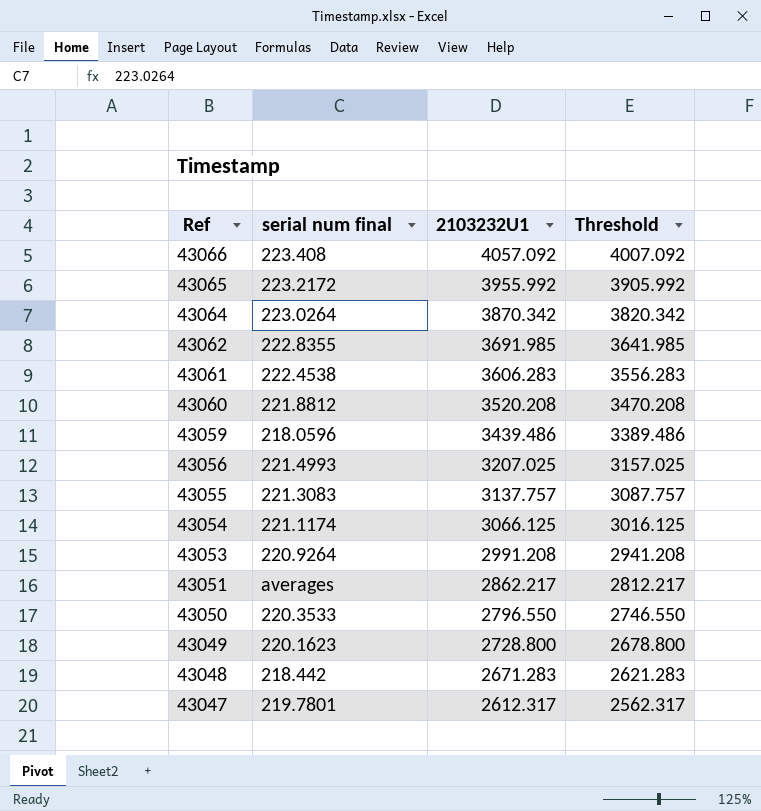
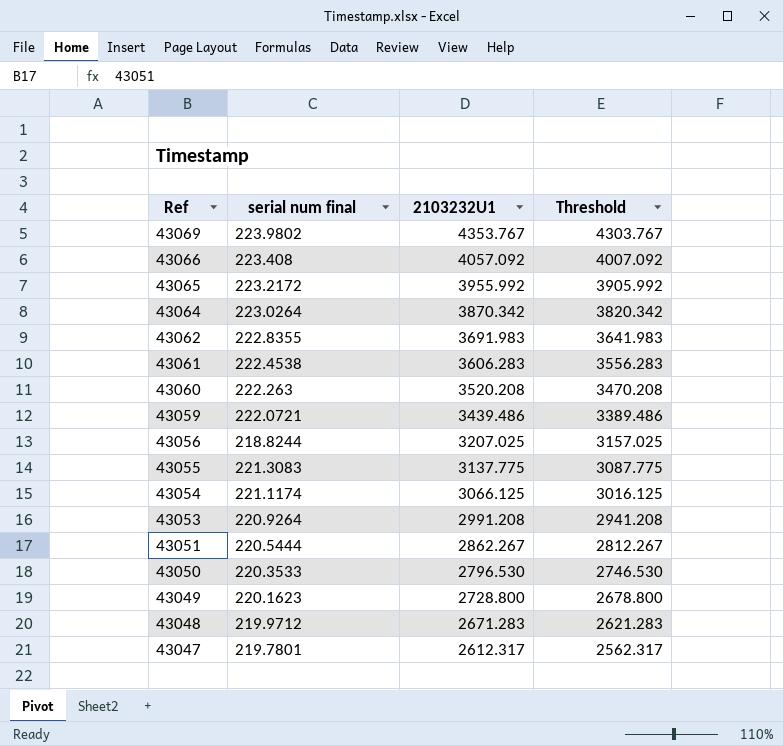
row 43069: none -> 223.9802 | 4353.767 | 4303.767
43062 | 2103232U1: 3691.985 -> 3691.983
43062 | Threshold: 3641.985 -> 3641.983
43060 | serial num final: 221.8812 -> 222.263
43059 | serial num final: 218.0596 -> 222.0721
43056 | serial num final: 221.4993 -> 218.8244
43055 | 2103232U1: 3137.757 -> 3137.775
43055 | Threshold: 3087.757 -> 3087.775
43051 | serial num final: averages -> 220.5444
43051 | 2103232U1: 2862.217 -> 2862.267
43051 | Threshold: 2812.217 -> 2812.267
43050 | 2103232U1: 2796.550 -> 2796.530
43050 | Threshold: 2746.550 -> 2746.530
43048 | serial num final: 218.442 -> 219.9712

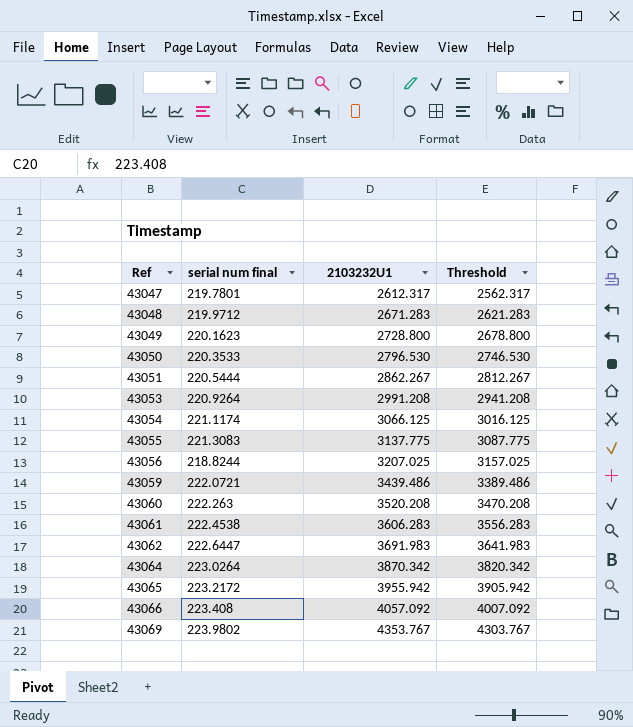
row order: Ref descending -> Ref ascending
43062 | serial num final: 222.8355 -> 222.6447
43065 | 2103232U1: 3955.992 -> 3955.942
43065 | Threshold: 3905.992 -> 3905.942

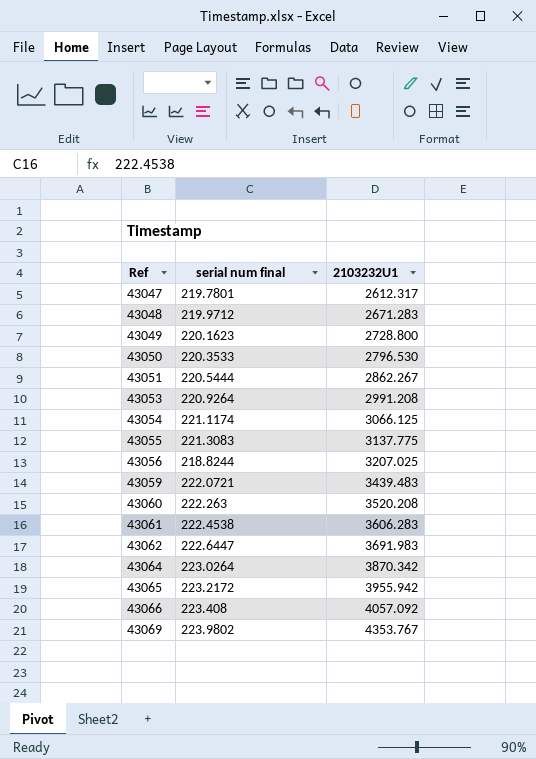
column Threshold | formula: [2103232U1] - 50 -> none
43059 | 2103232U1: 3439.486 -> 3439.483

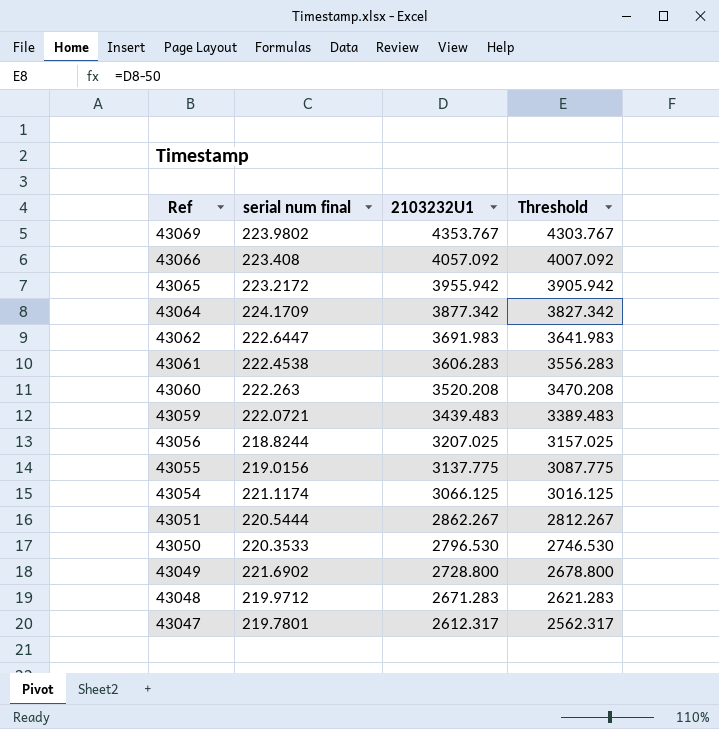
row order: Ref ascending -> Ref descending
column Threshold | formula: none -> [2103232U1] - 50
row 43053: 220.9264 | 2991.208 -> none
43064 | serial num final: 223.0264 -> 224.1709
43064 | 2103232U1: 3870.342 -> 3877.342
43055 | serial num final: 221.3083 -> 219.0156
43049 | serial num final: 220.1623 -> 221.6902

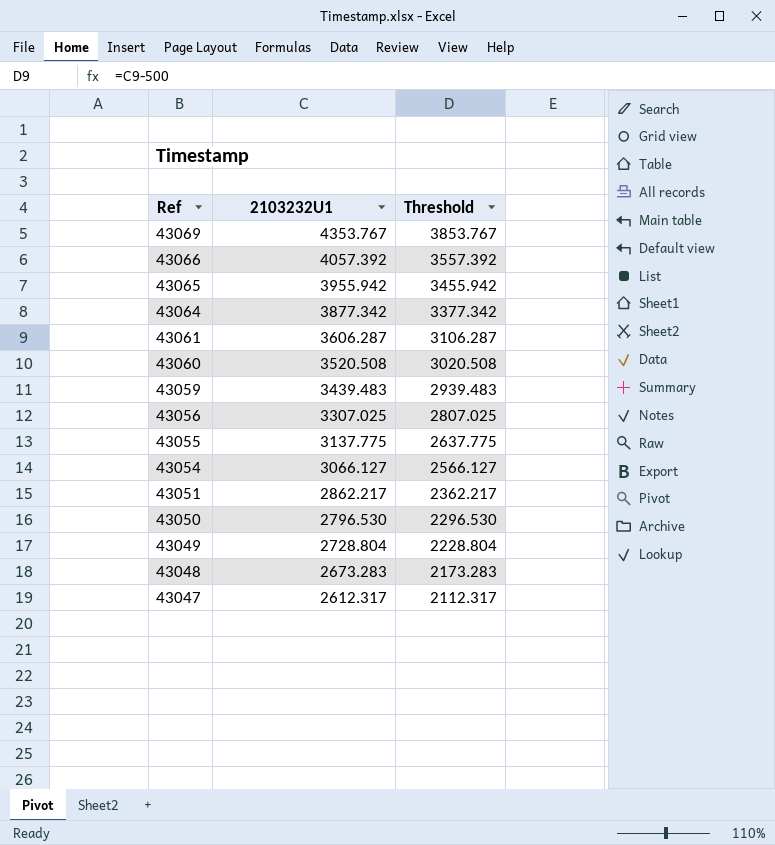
column serial num final | position: 2 -> none
column Threshold | formula: [2103232U1] - 50 -> [2103232U1] - 500
row 43062: 222.6447 | 3691.983 | 3641.983 -> none
43066 | 2103232U1: 4057.092 -> 4057.392
43061 | 2103232U1: 3606.283 -> 3606.287
43060 | 2103232U1: 3520.208 -> 3520.508
43056 | 2103232U1: 3207.025 -> 3307.025
43054 | 2103232U1: 3066.125 -> 3066.127
43051 | 2103232U1: 2862.267 -> 2862.217
43049 | 2103232U1: 2728.800 -> 2728.804
43048 | 2103232U1: 2671.283 -> 2673.283

